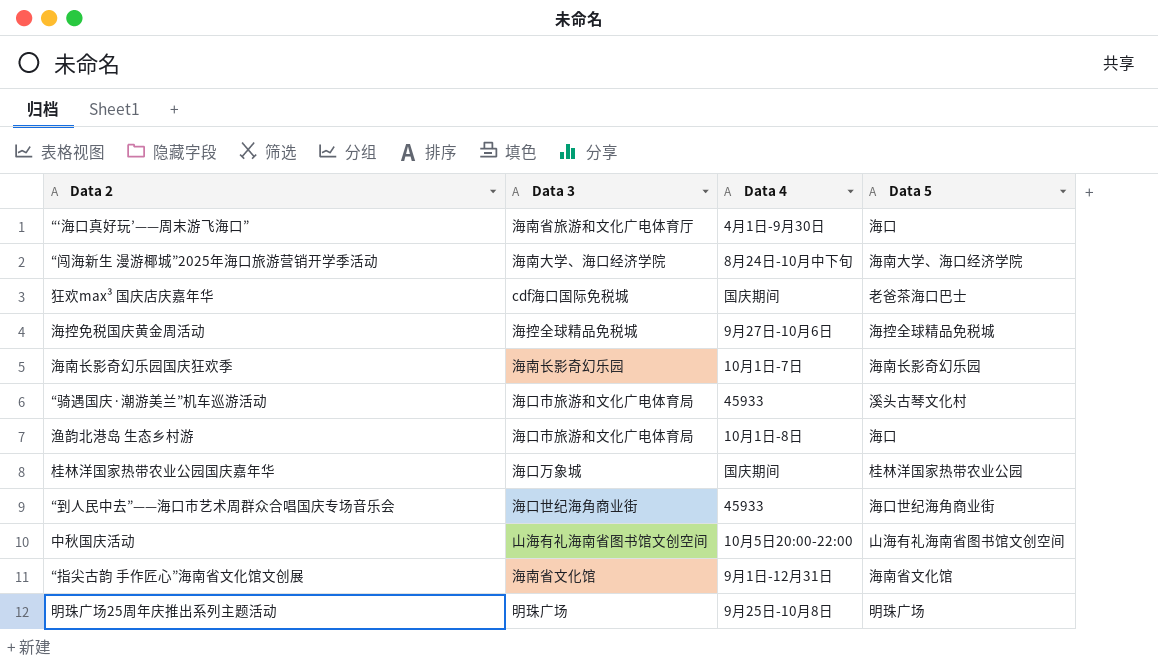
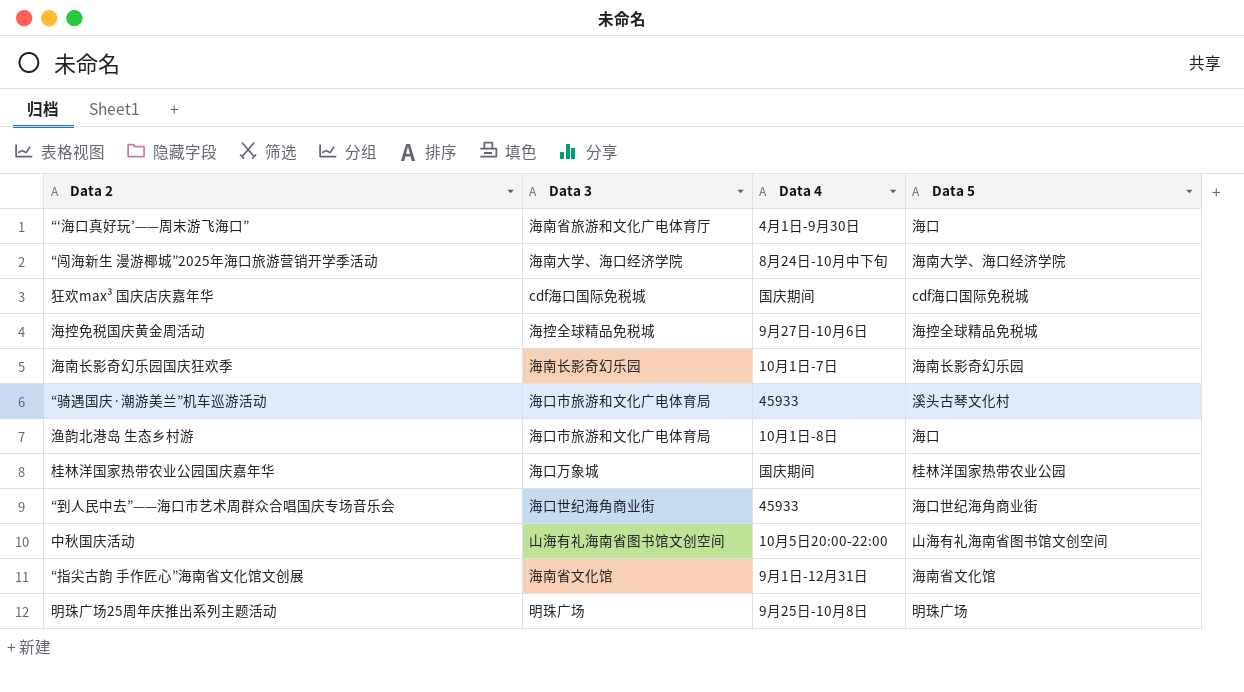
狂欢max³ 国庆店庆嘉年华 | Data 5: 老爸茶海口巴士 -> cdf海口国际免税城

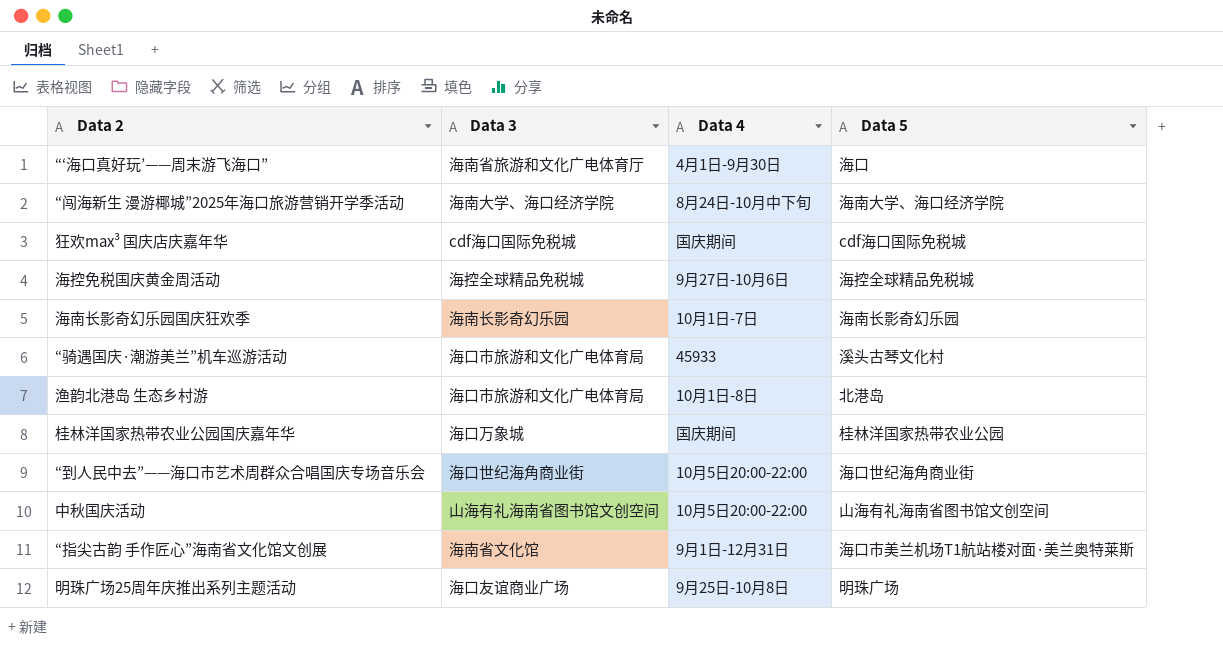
渔韵北港岛 生态乡村游 | Data 5: 海口 -> 北港岛
“到人民中去”——海口市艺术周群众合唱国庆专场音乐会 | Data 4: 45933 -> 10月5日20:00-22:00
“指尖古韵 手作匠心”海南省文化馆文创展 | Data 5: 海南省文化馆 -> 海口市美兰机场T1航站楼对面·美兰奥特莱斯
明珠广场25周年庆推出系列主题活动 | Data 3: 明珠广场 -> 海口友谊商业广场

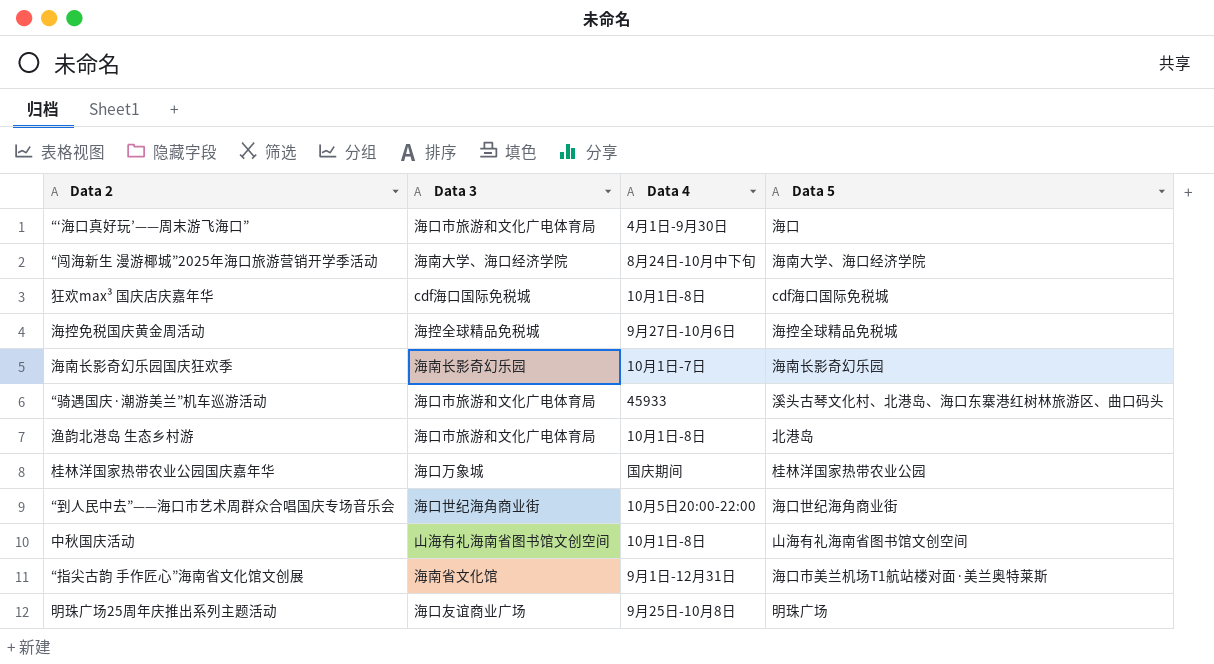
“‘海口真好玩’——周末游飞海口” | Data 3: 海南省旅游和文化广电体育厅 -> 海口市旅游和文化广电体育局
狂欢max³ 国庆店庆嘉年华 | Data 4: 国庆期间 -> 10月1日-8日
“骑遇国庆·潮游美兰”机车巡游活动 | Data 5: 溪头古琴文化村 -> 溪头古琴文化村、北港岛、海口东寨港红树林旅游区、曲口码头
中秋国庆活动 | Data 4: 10月5日20:00-22:00 -> 10月1日-8日

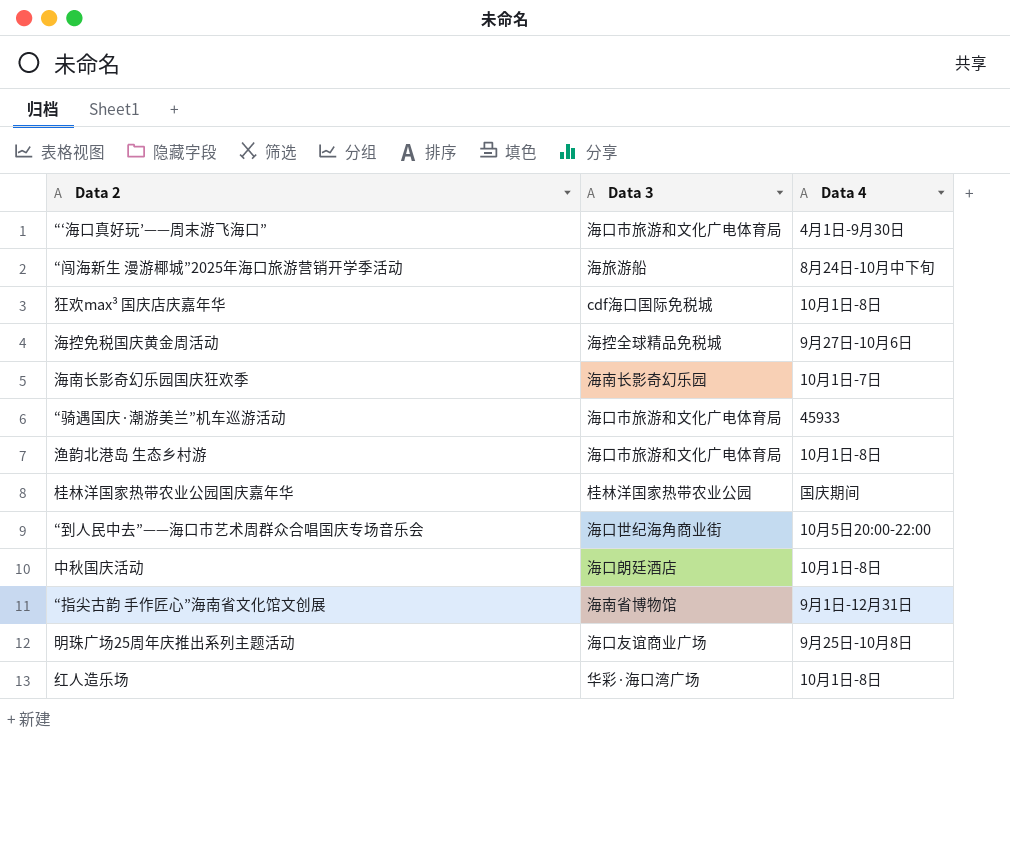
column Data 5 | position: 4 -> none
“闯海新生 漫游椰城”2025年海口旅游营销开学季活动 | Data 3: 海南大学、海口经济学院 -> 海旅游船
桂林洋国家热带农业公园国庆嘉年华 | Data 3: 海口万象城 -> 桂林洋国家热带农业公园
中秋国庆活动 | Data 3: 山海有礼海南省图书馆文创空间 -> 海口朗廷酒店
“指尖古韵 手作匠心”海南省文化馆文创展 | Data 3: 海南省文化馆 -> 海南省博物馆
row 红人造乐场: none -> 华彩·海口湾广场 | 10月1日-8日

